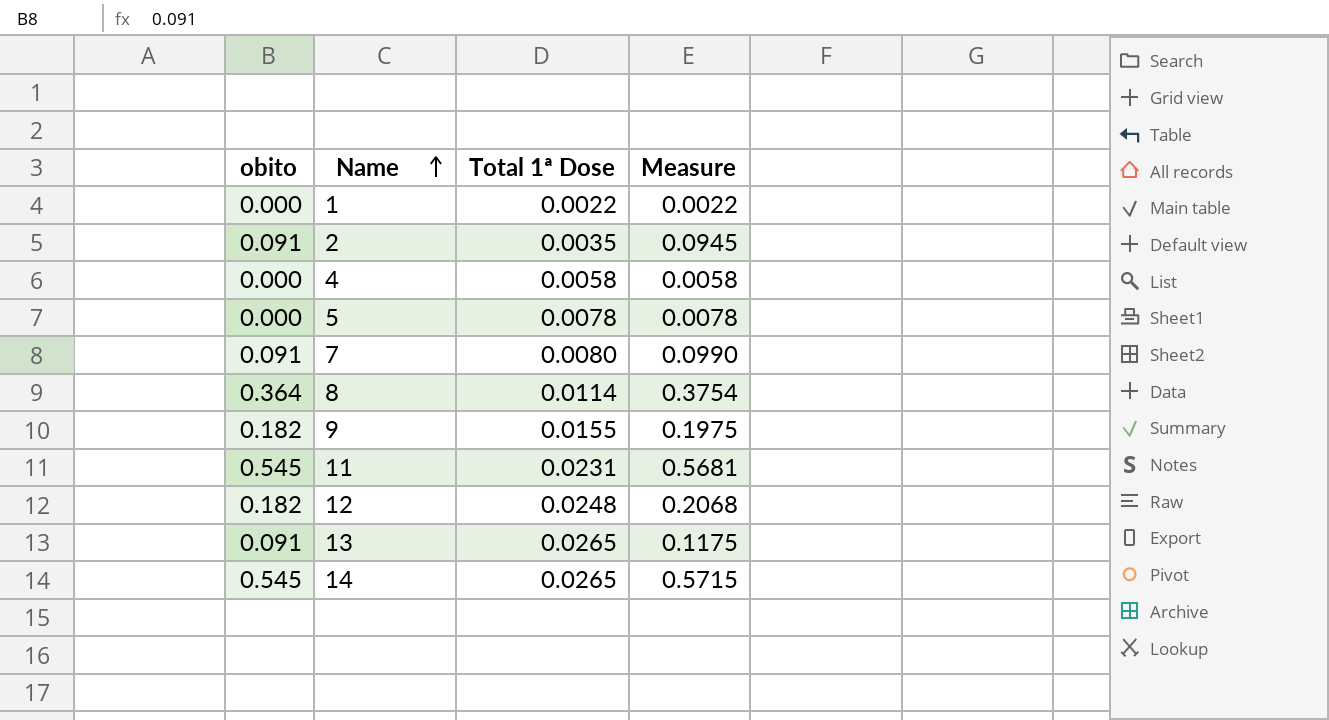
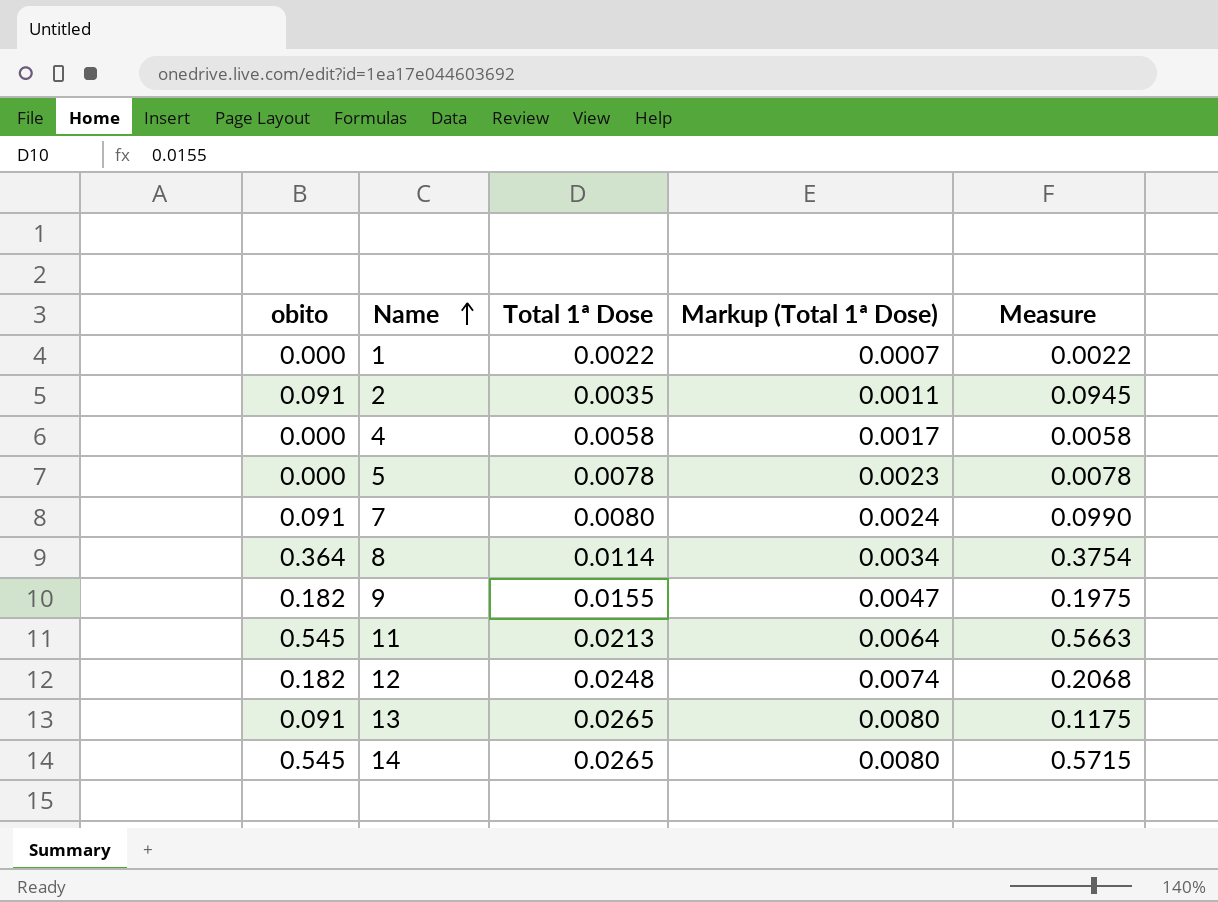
column Markup (Total 1ª Dose) | formula: none -> [Total 1ª Dose] * 0.3
11 | Total 1ª Dose: 0.0231 -> 0.0213
11 | Measure: 0.5681 -> 0.5663

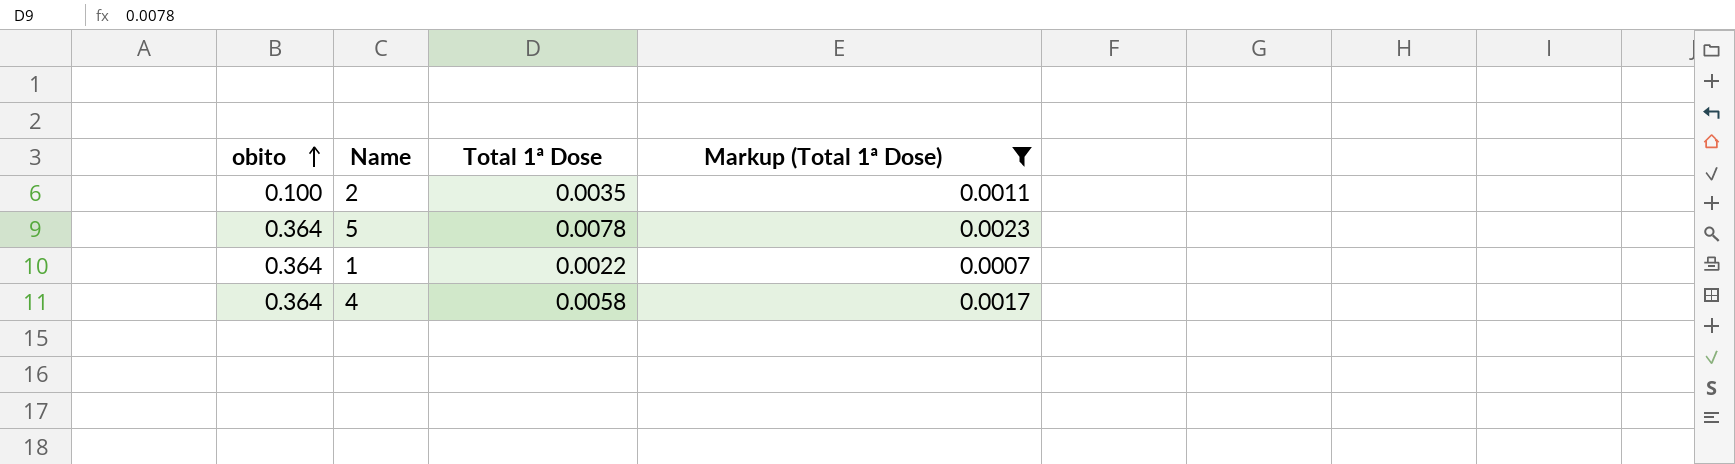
filter: none -> Markup (Total 1ª Dose) <= 0.0023
row order: Name ascending -> obito ascending
column Measure | formula: [obito] + [Total 1ª Dose] -> none
2 | obito: 0.091 -> 0.100
5 | obito: 0.000 -> 0.364
1 | obito: 0.000 -> 0.364
4 | obito: 0.000 -> 0.364

